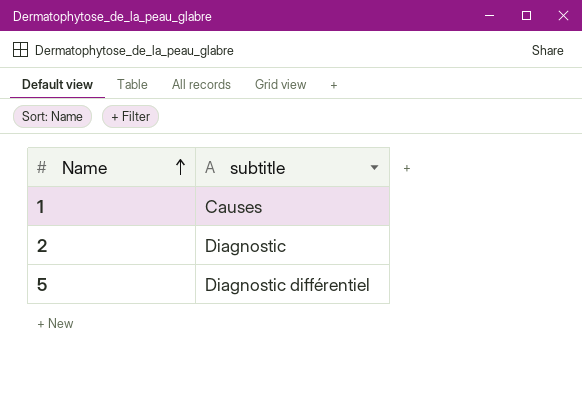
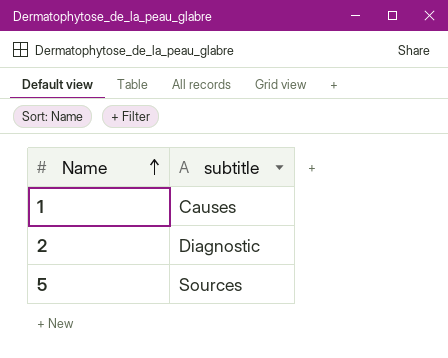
5 | subtitle: Diagnostic différentiel -> Sources

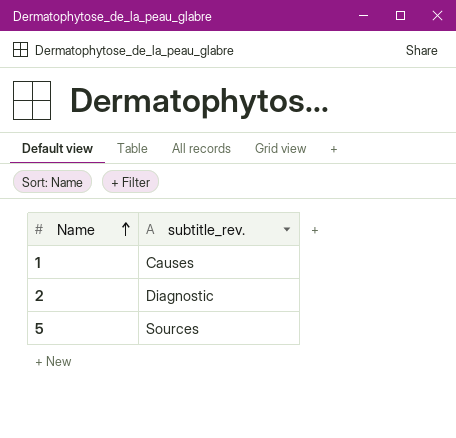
column name: subtitle -> subtitle_rev.

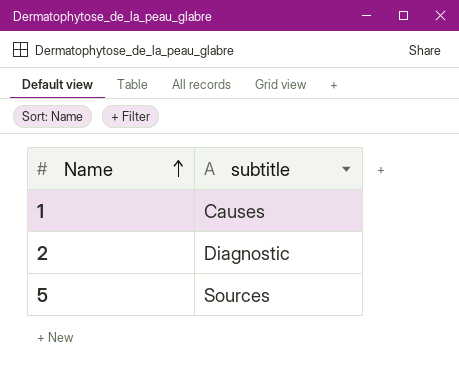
column name: subtitle_rev. -> subtitle

